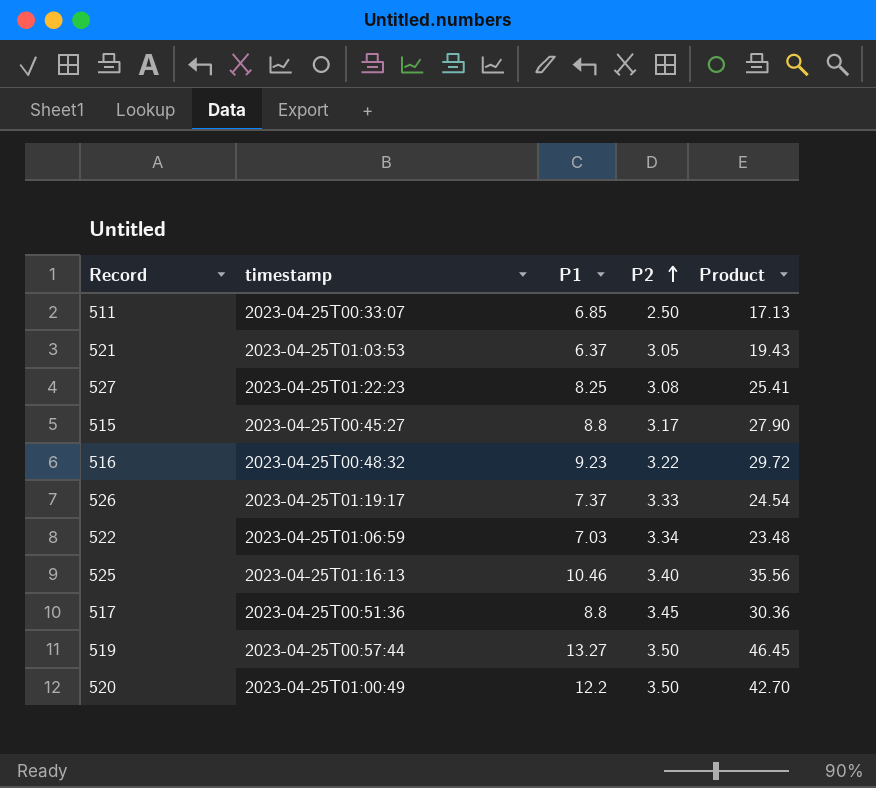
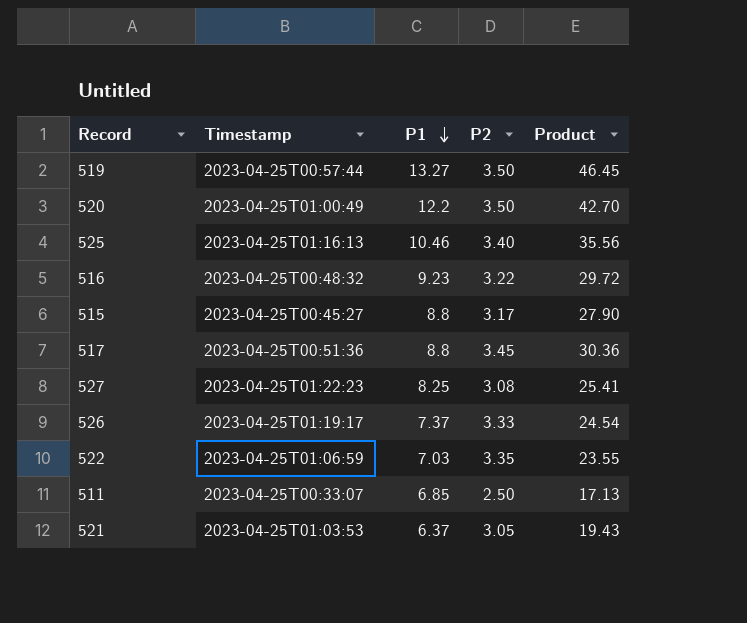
row order: P2 ascending -> P1 descending
column name: timestamp -> Timestamp
522 | P2: 3.34 -> 3.35
522 | Product: 23.48 -> 23.55

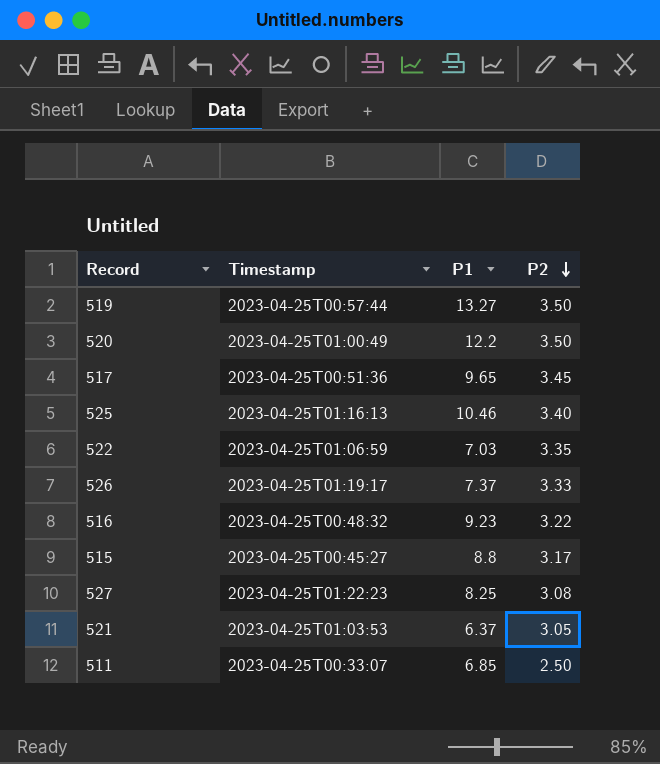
row order: P1 descending -> P2 descending
column Product | formula: [P1] * [P2] -> none
517 | P1: 8.8 -> 9.65

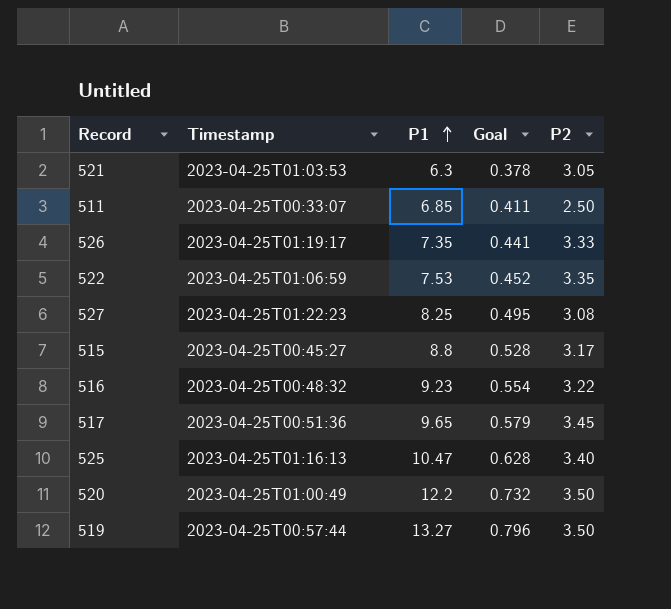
row order: P2 descending -> P1 ascending
column Goal | formula: none -> [P1] * 0.06
521 | P1: 6.37 -> 6.3
526 | P1: 7.37 -> 7.35
522 | P1: 7.03 -> 7.53
525 | P1: 10.46 -> 10.47

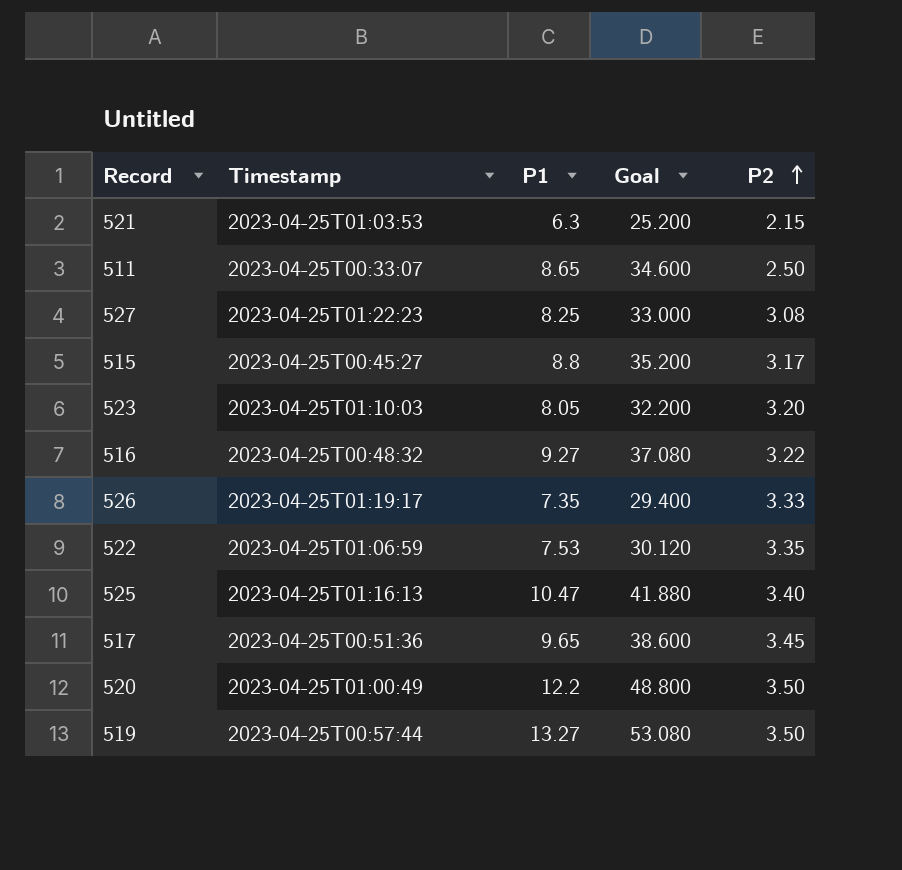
row order: P1 ascending -> P2 ascending
column Goal | formula: [P1] * 0.06 -> [P1] * 4
521 | P2: 3.05 -> 2.15
511 | P1: 6.85 -> 8.65
row 523: none -> 2023-04-25T01:10:03 | 8.05 | 32.200 | 3.20
516 | P1: 9.23 -> 9.27

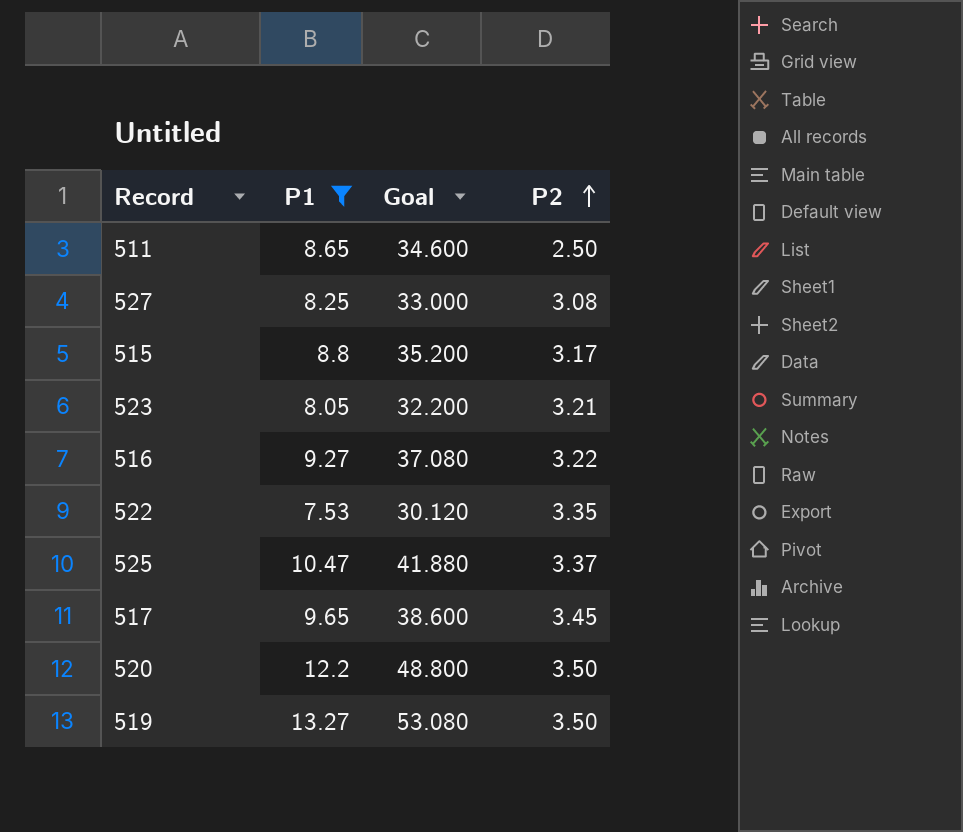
filter: none -> P1 >= 7.53
column Timestamp | position: 2 -> none
523 | P2: 3.20 -> 3.21
525 | P2: 3.40 -> 3.37

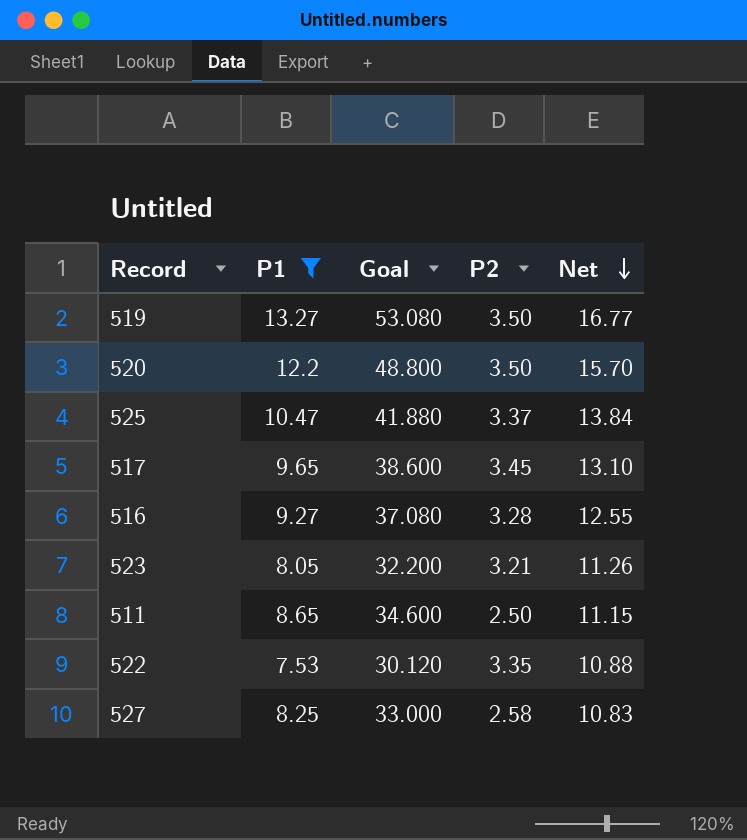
row order: P2 ascending -> Net descending
column Net | formula: none -> [P1] + [P2]
row 515: 8.8 | 35.200 | 3.17 -> none
516 | P2: 3.22 -> 3.28
527 | P2: 3.08 -> 2.58

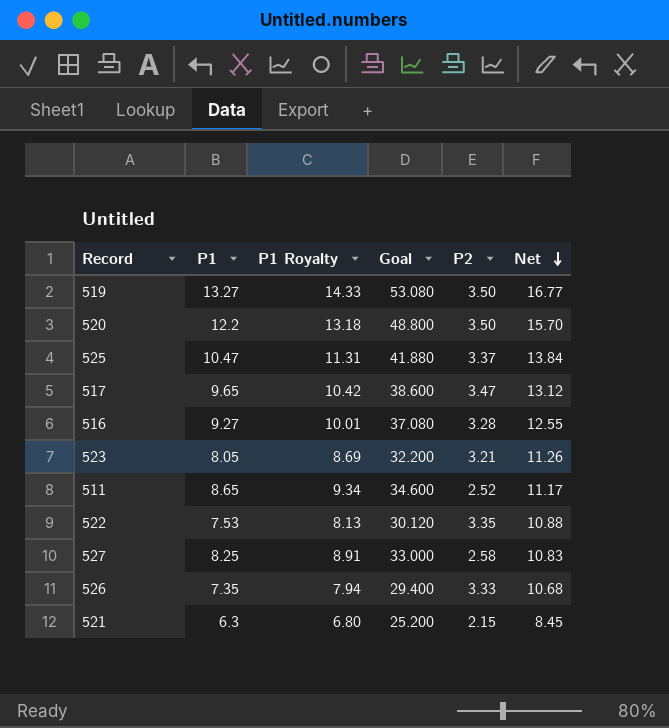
filter: P1 >= 7.53 -> none
column P1 Royalty | formula: none -> [P1] * 1.08
517 | P2: 3.45 -> 3.47
517 | Net: 13.10 -> 13.12
511 | P2: 2.50 -> 2.52
511 | Net: 11.15 -> 11.17

